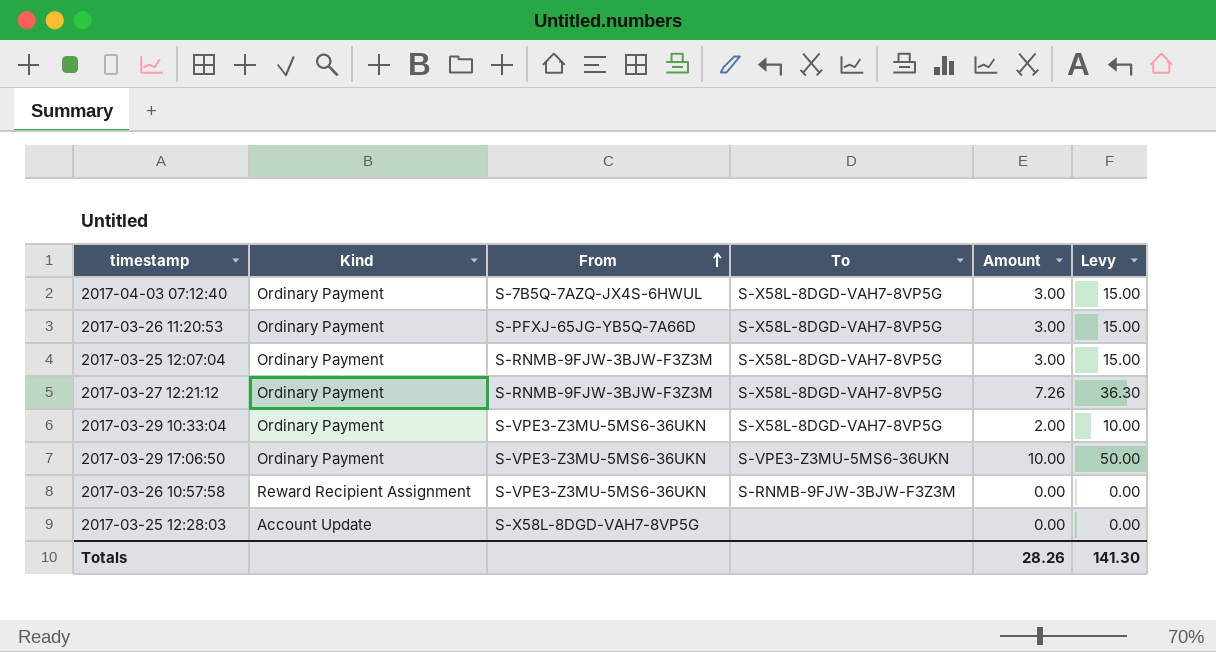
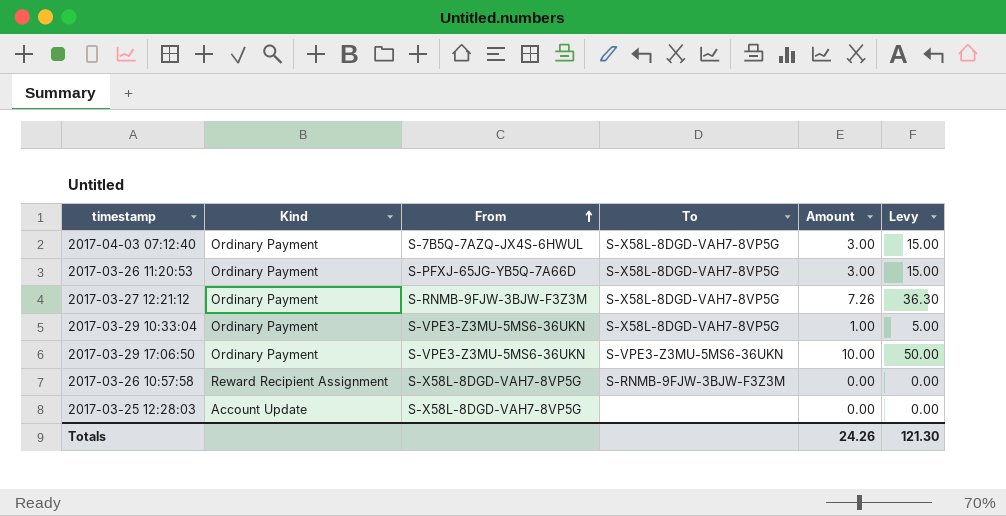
row 2017-03-25 12:07:04: Ordinary Payment | S-RNMB-9FJW-3BJW-F3Z3M | S-X58L-8DGD-VAH7-8VP5G | 3.00 | 15.00 -> none
2017-03-29 10:33:04 | Amount: 2.00 -> 1.00
2017-03-29 10:33:04 | Levy: 10.00 -> 5.00
2017-03-26 10:57:58 | From: S-VPE3-Z3MU-5MS6-36UKN -> S-X58L-8DGD-VAH7-8VP5G
Totals | Amount: 28.26 -> 24.26
Totals | Levy: 141.30 -> 121.30

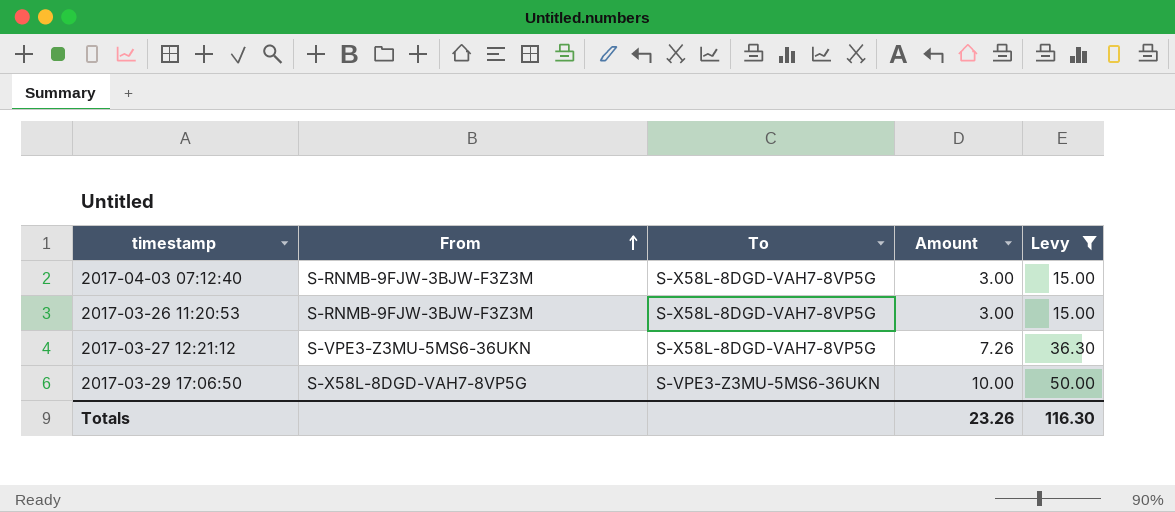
filter: none -> Levy >= 15.00
column Kind | position: 2 -> none
2017-04-03 07:12:40 | From: S-7B5Q-7AZQ-JX4S-6HWUL -> S-RNMB-9FJW-3BJW-F3Z3M
2017-03-26 11:20:53 | From: S-PFXJ-65JG-YB5Q-7A66D -> S-RNMB-9FJW-3BJW-F3Z3M
2017-03-27 12:21:12 | From: S-RNMB-9FJW-3BJW-F3Z3M -> S-VPE3-Z3MU-5MS6-36UKN
2017-03-29 17:06:50 | From: S-VPE3-Z3MU-5MS6-36UKN -> S-X58L-8DGD-VAH7-8VP5G
Totals | Amount: 24.26 -> 23.26
Totals | Levy: 121.30 -> 116.30

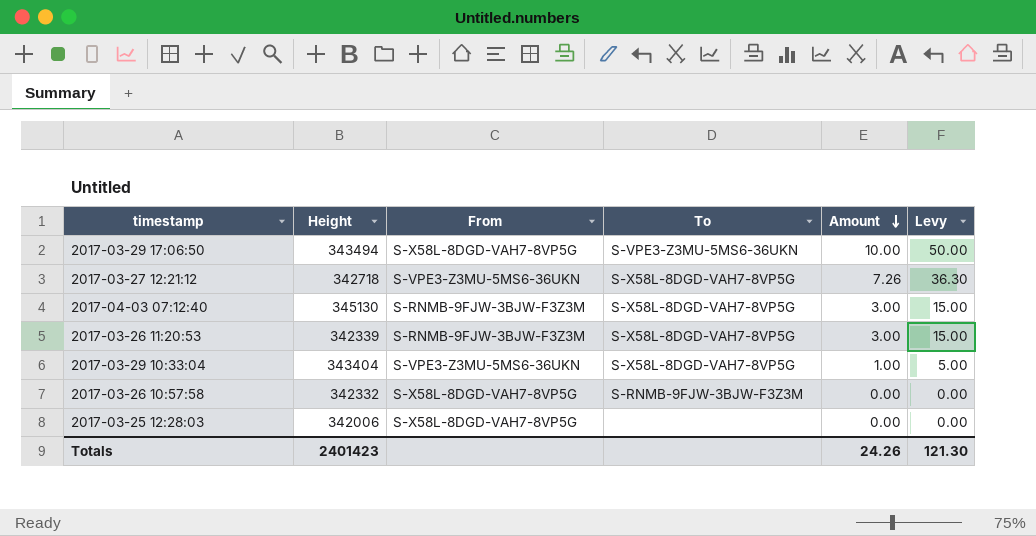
filter: Levy >= 15.00 -> none
row order: From ascending -> Amount descending
column Height | position: none -> 2
Totals | Amount: 23.26 -> 24.26
Totals | Levy: 116.30 -> 121.30

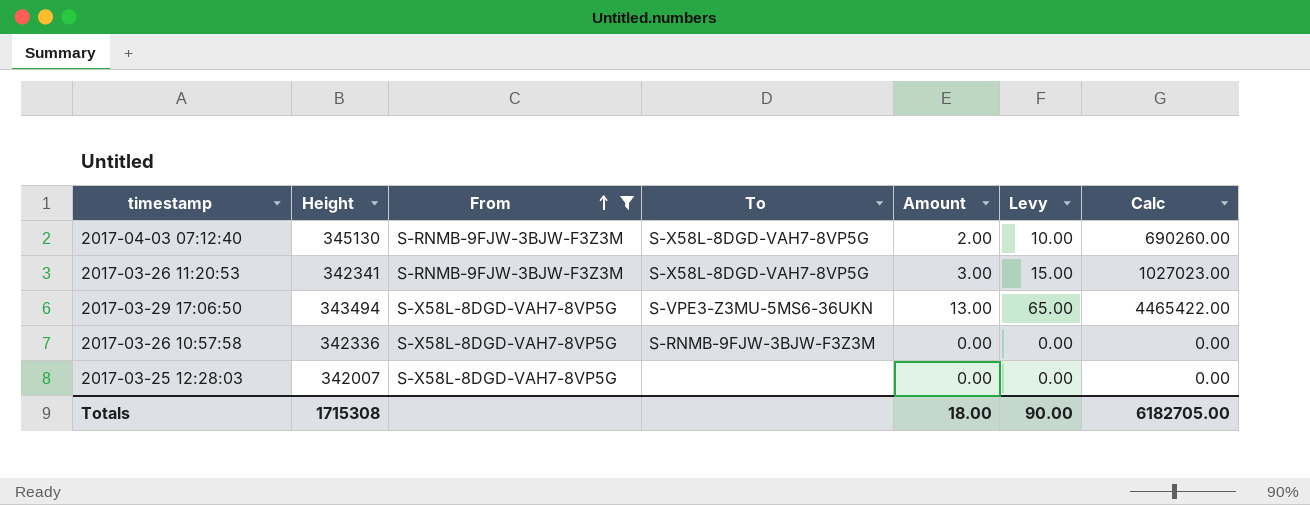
filter: none -> From != S-VPE3-Z3MU-5MS6-36UKN
row order: Amount descending -> From ascending
column Calc | formula: none -> [Height] * [Amount]
2017-04-03 07:12:40 | Amount: 3.00 -> 2.00
2017-04-03 07:12:40 | Levy: 15.00 -> 10.00
2017-03-26 11:20:53 | Height: 342339 -> 342341
2017-03-29 17:06:50 | Amount: 10.00 -> 13.00
2017-03-29 17:06:50 | Levy: 50.00 -> 65.00
2017-03-26 10:57:58 | Height: 342332 -> 342336
2017-03-25 12:28:03 | Height: 342006 -> 342007
Totals | Height: 2401423 -> 1715308
Totals | Amount: 24.26 -> 18.00
Totals | Levy: 121.30 -> 90.00

